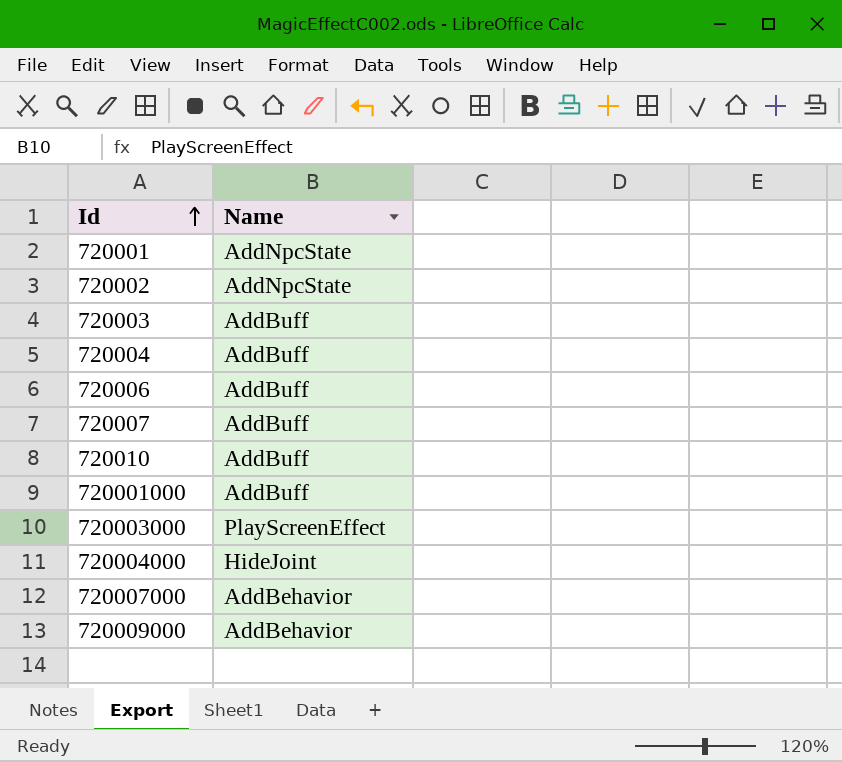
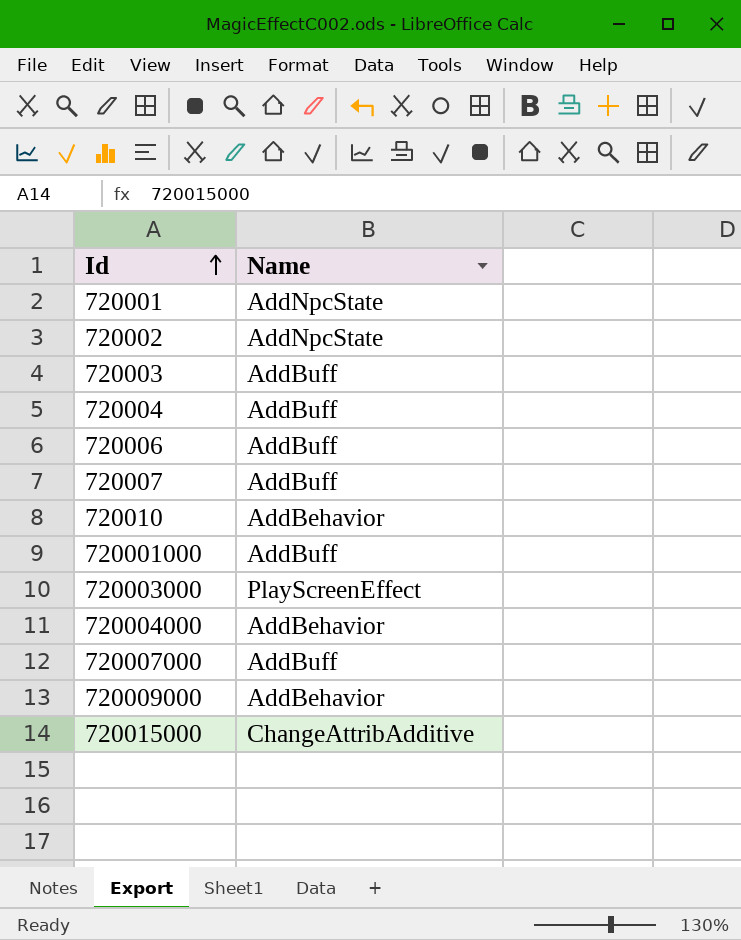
720010 | Name: AddBuff -> AddBehavior
720004000 | Name: HideJoint -> AddBehavior
720007000 | Name: AddBehavior -> AddBuff
row 720015000: none -> ChangeAttribAdditive

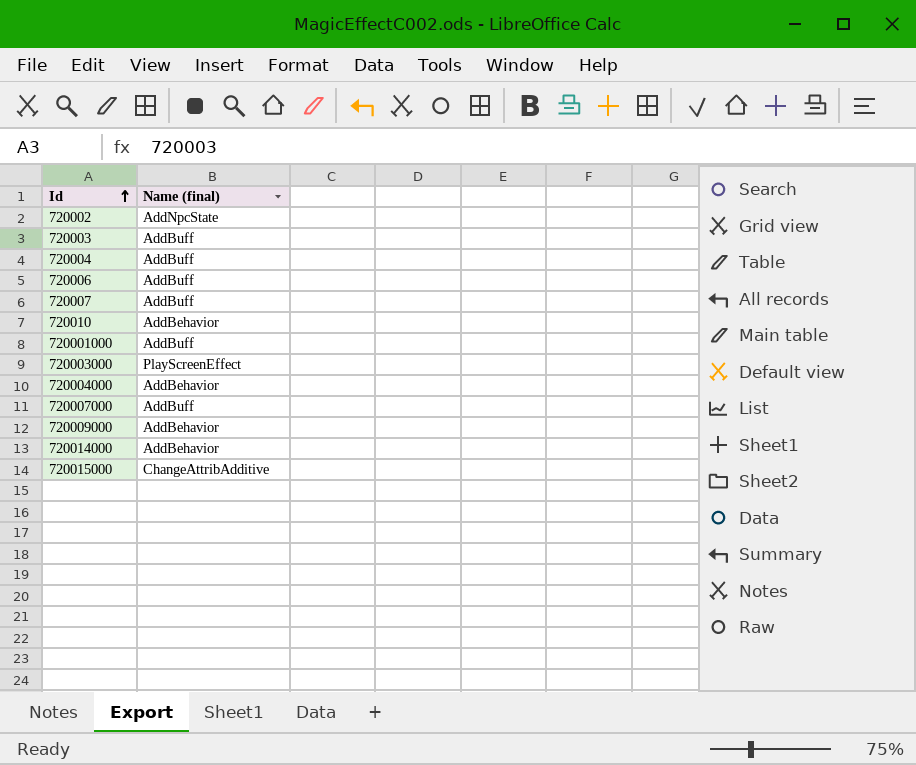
column name: Name -> Name (final)
row 720001: AddNpcState -> none
row 720014000: none -> AddBehavior

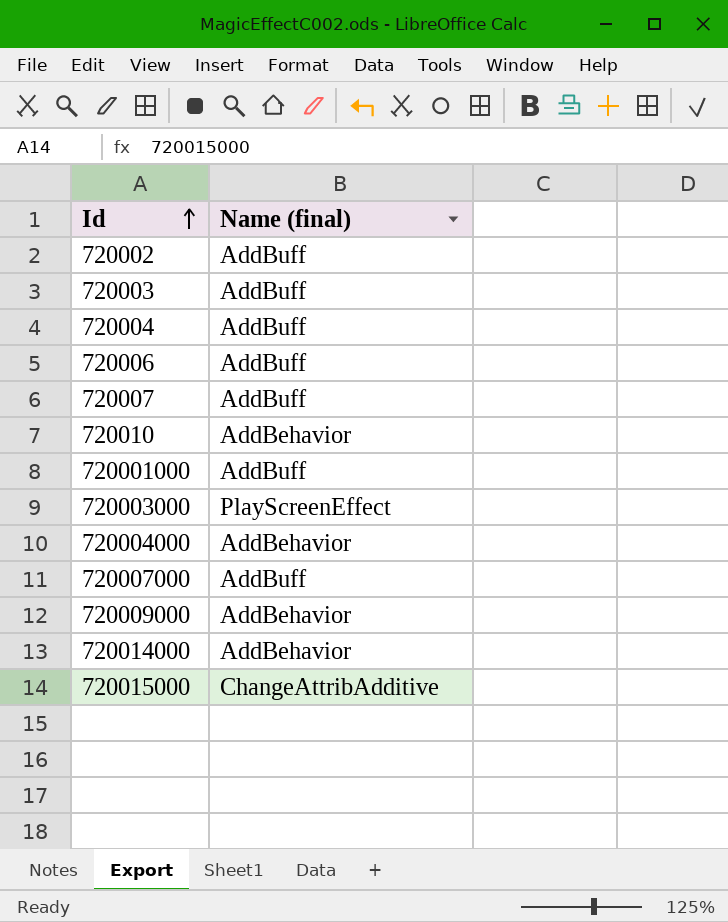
720002 | Name (final): AddNpcState -> AddBuff

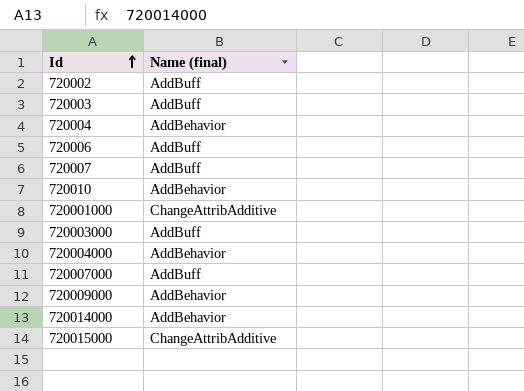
720004 | Name (final): AddBuff -> AddBehavior
720001000 | Name (final): AddBuff -> ChangeAttribAdditive
720003000 | Name (final): PlayScreenEffect -> AddBuff

